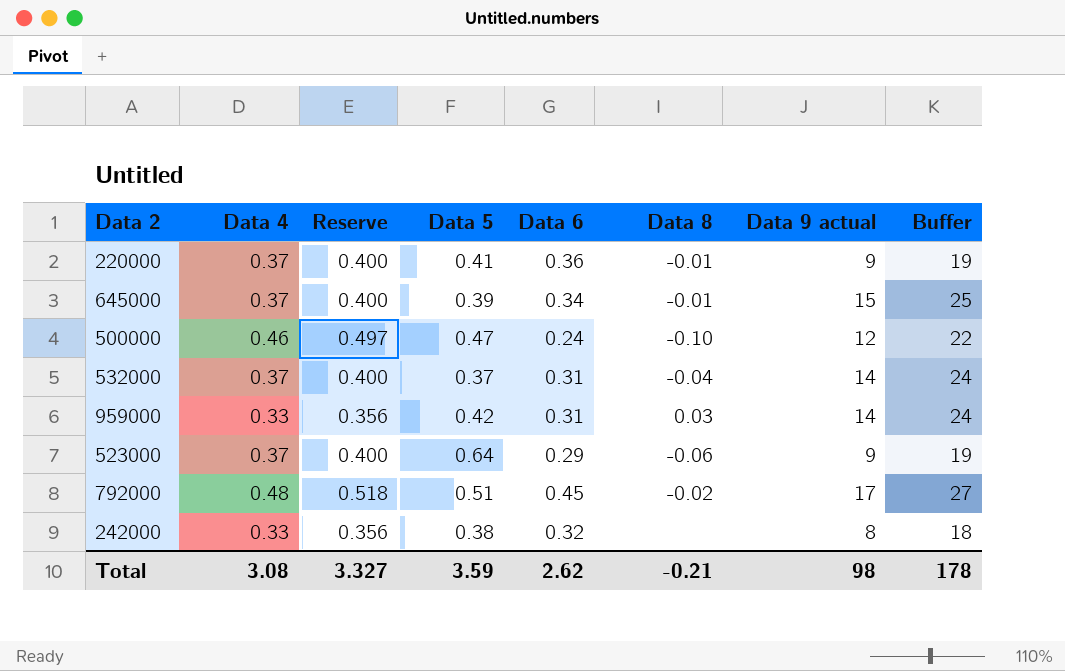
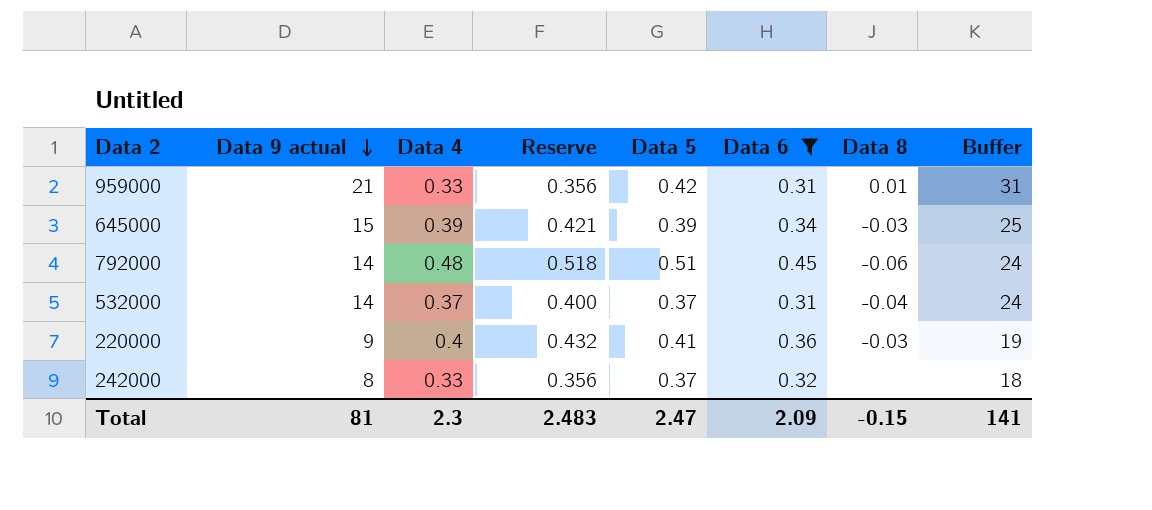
filter: none -> Data 6 >= 0.31
row order: none -> Data 9 actual descending
column Data 9 actual | position: 7 -> 2
959000 | Data 9 actual: 14 -> 21
959000 | Data 8: 0.03 -> 0.01
959000 | Buffer: 24 -> 31
645000 | Data 4: 0.37 -> 0.39
645000 | Reserve: 0.400 -> 0.421
645000 | Data 8: -0.01 -> -0.03
792000 | Data 9 actual: 17 -> 14
792000 | Data 8: -0.02 -> -0.06
792000 | Buffer: 27 -> 24
220000 | Data 4: 0.37 -> 0.4
220000 | Reserve: 0.400 -> 0.432
220000 | Data 8: -0.01 -> -0.03
242000 | Data 5: 0.38 -> 0.37
Total | Data 9 actual: 98 -> 81
Total | Data 4: 3.08 -> 2.3
Total | Reserve: 3.327 -> 2.483
Total | Data 5: 3.59 -> 2.47
Total | Data 6: 2.62 -> 2.09
Total | Data 8: -0.21 -> -0.15
Total | Buffer: 178 -> 141

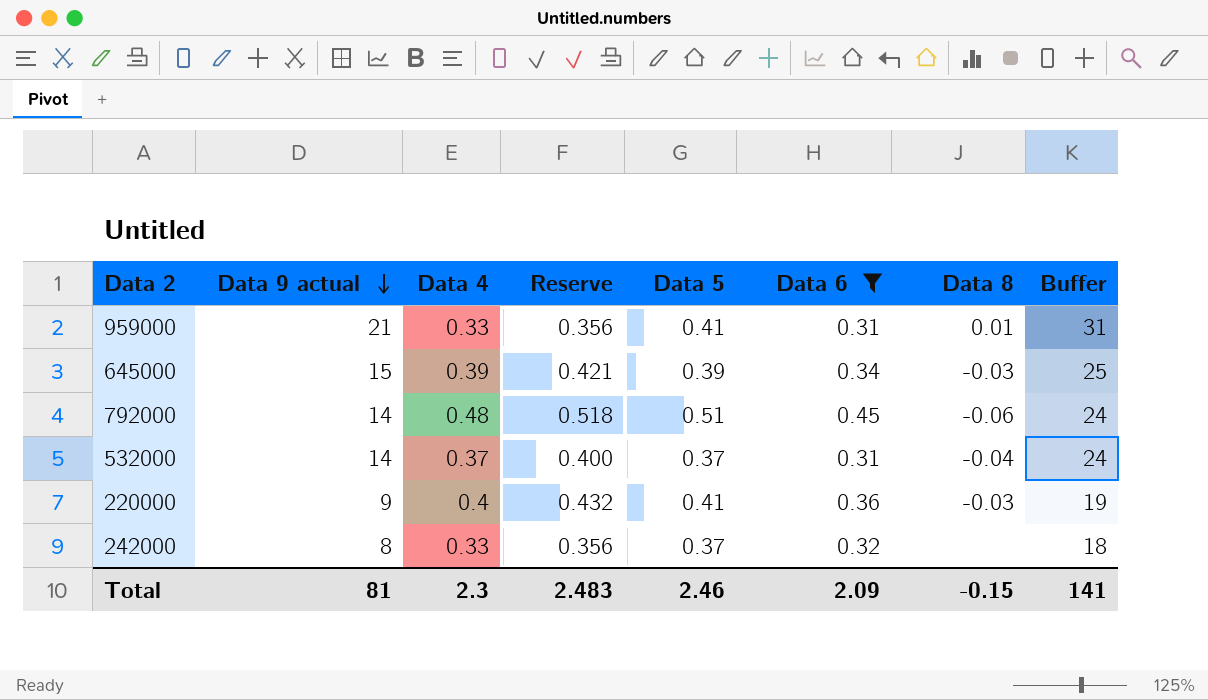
959000 | Data 5: 0.42 -> 0.41
Total | Data 5: 2.47 -> 2.46

